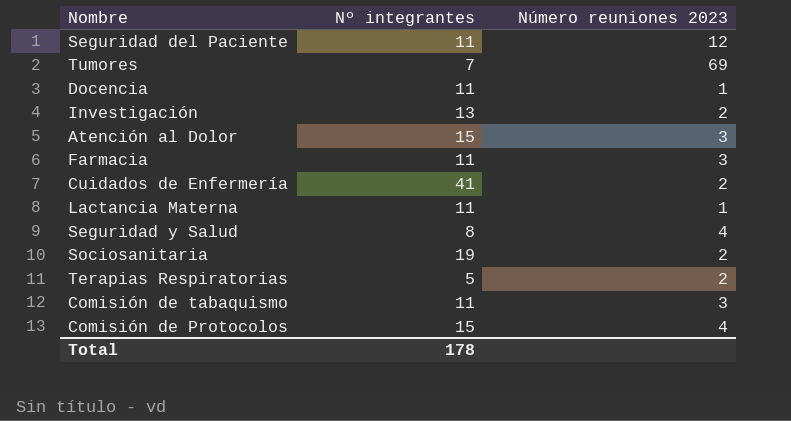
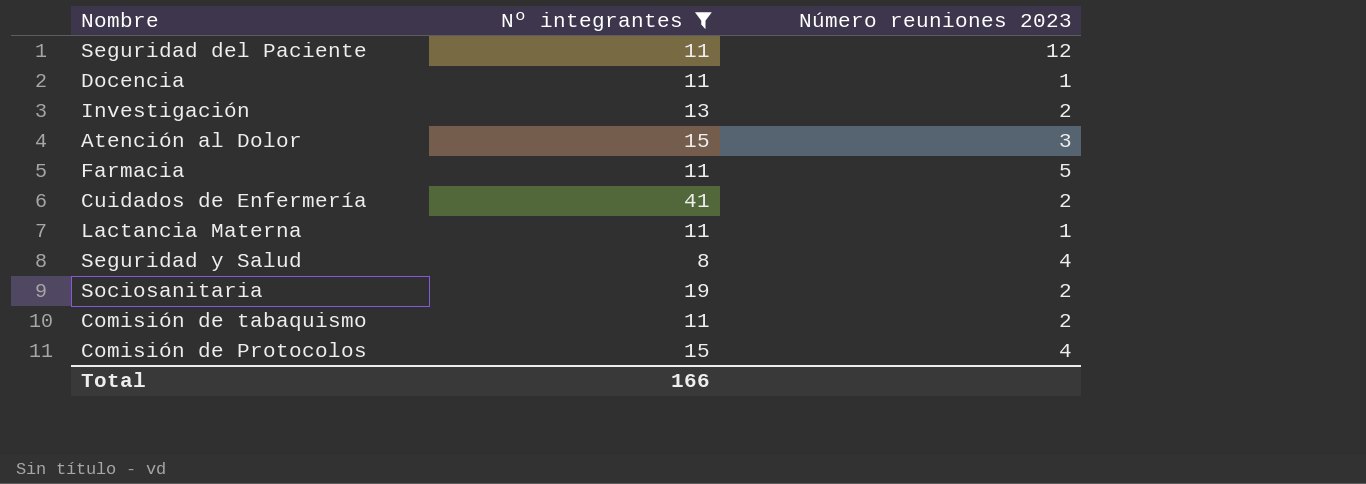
filter: none -> Nº integrantes >= 8
Farmacia | Número reuniones 2023: 3 -> 5
Comisión de tabaquismo | Número reuniones 2023: 3 -> 2
Total | Nº integrantes: 178 -> 166

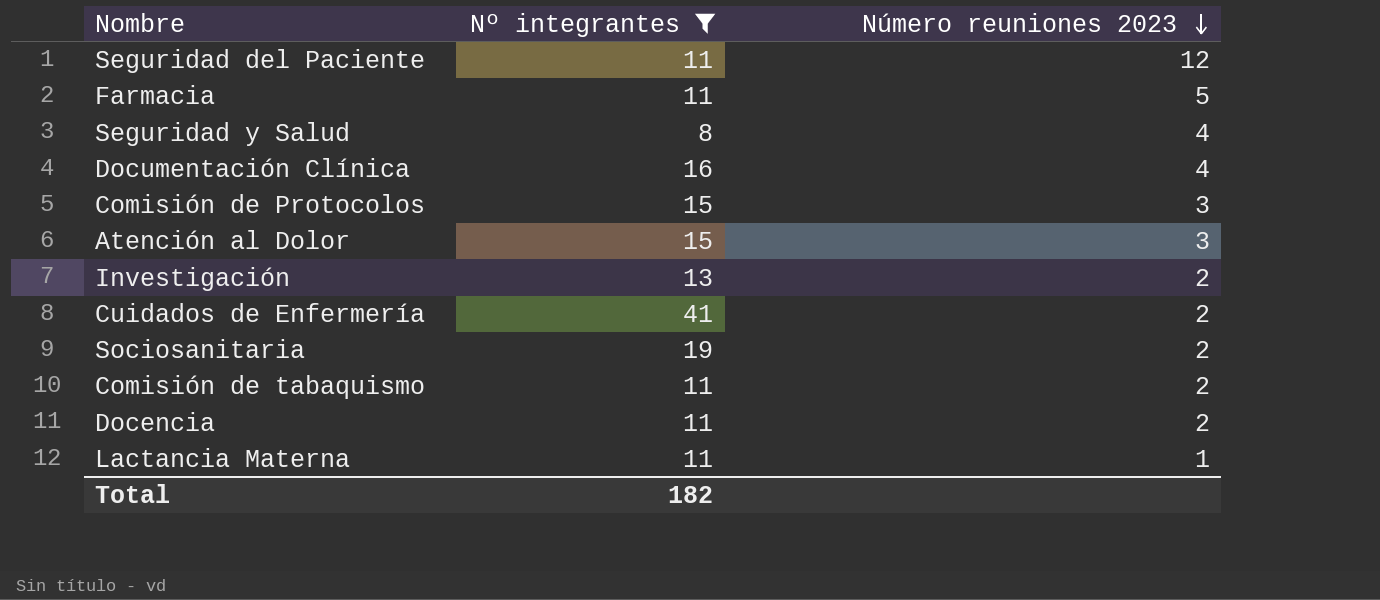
row order: none -> Número reuniones 2023 descending
row Documentación Clínica: none -> 16 | 4
Comisión de Protocolos | Número reuniones 2023: 4 -> 3
Docencia | Número reuniones 2023: 1 -> 2
Total | Nº integrantes: 166 -> 182

